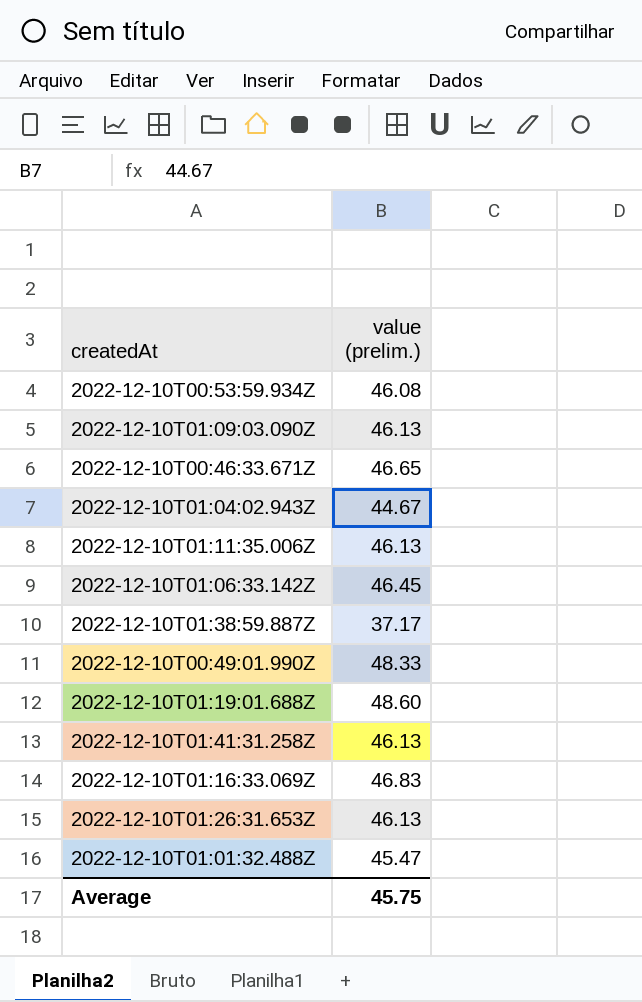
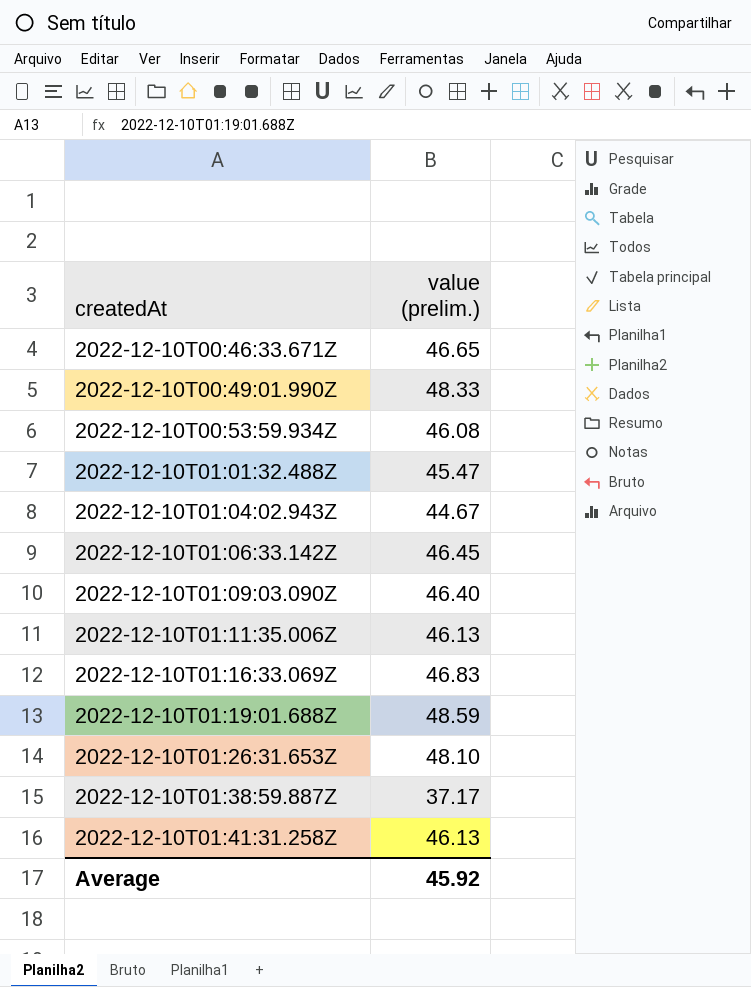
row order: none -> createdAt ascending
2022-12-10T01:09:03.090Z | value (prelim.): 46.13 -> 46.40
2022-12-10T01:19:01.688Z | value (prelim.): 48.60 -> 48.59
2022-12-10T01:26:31.653Z | value (prelim.): 46.13 -> 48.10
Average | value (prelim.): 45.75 -> 45.92

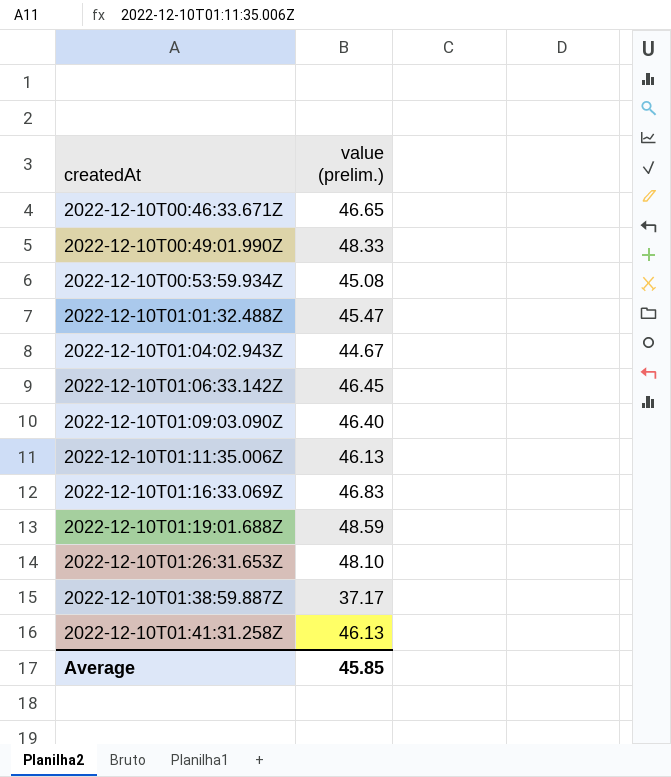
2022-12-10T00:53:59.934Z | value (prelim.): 46.08 -> 45.08
Average | value (prelim.): 45.92 -> 45.85

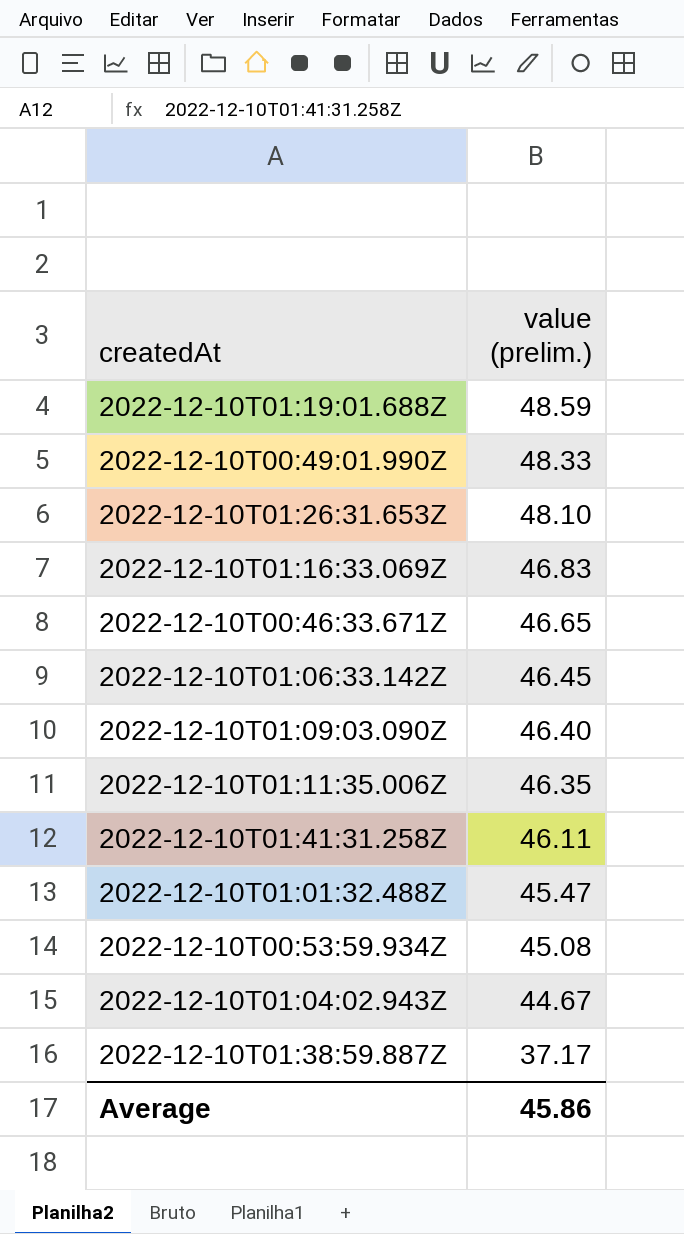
row order: createdAt ascending -> value (prelim.) descending
2022-12-10T01:11:35.006Z | value (prelim.): 46.13 -> 46.35
2022-12-10T01:41:31.258Z | value (prelim.): 46.13 -> 46.11
Average | value (prelim.): 45.85 -> 45.86

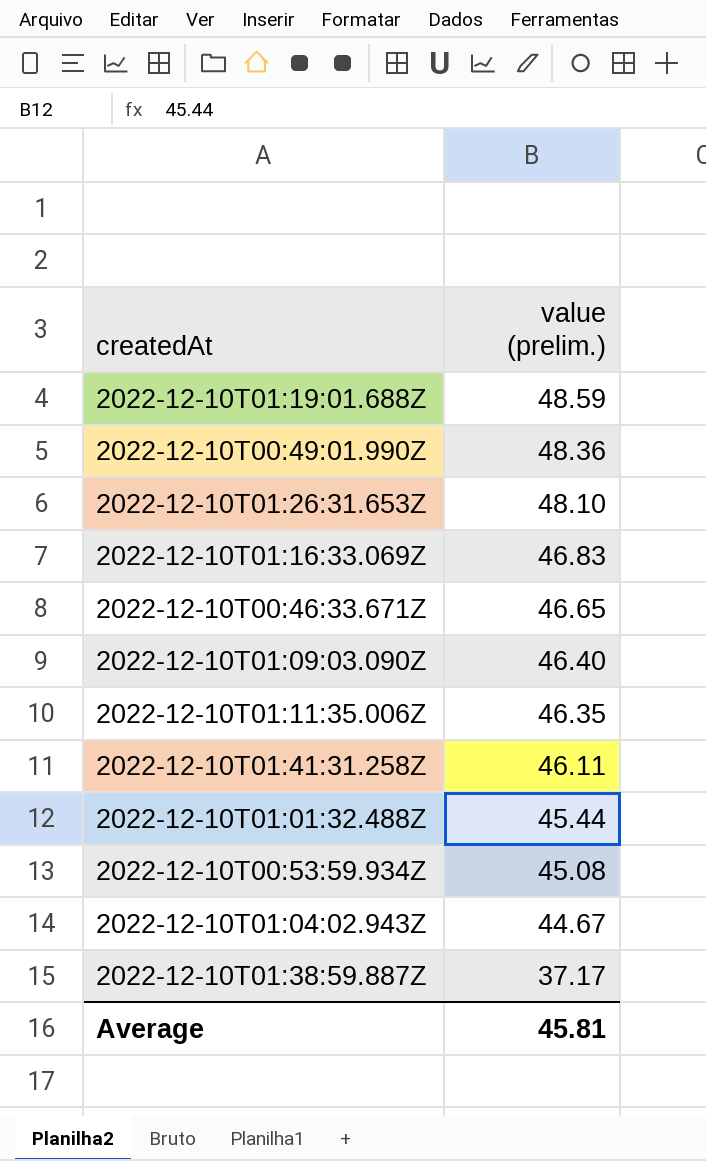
row 2022-12-10T01:06:33.142Z: 46.45 -> none
2022-12-10T00:49:01.990Z | value (prelim.): 48.33 -> 48.36
2022-12-10T01:01:32.488Z | value (prelim.): 45.47 -> 45.44
Average | value (prelim.): 45.86 -> 45.81

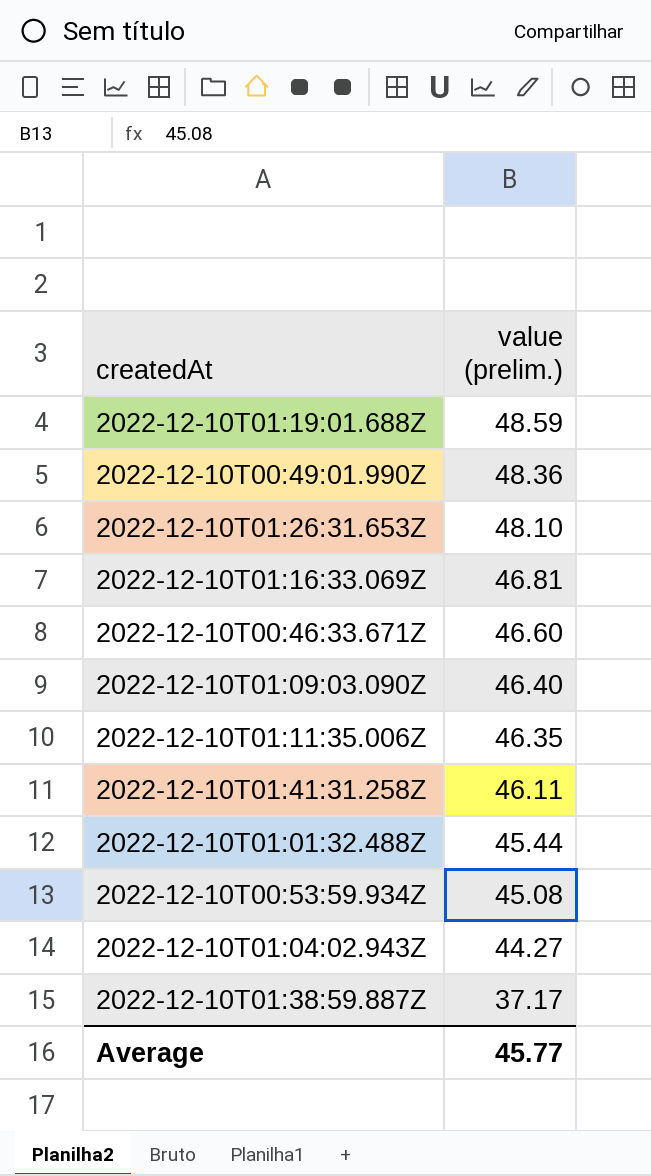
2022-12-10T01:16:33.069Z | value (prelim.): 46.83 -> 46.81
2022-12-10T00:46:33.671Z | value (prelim.): 46.65 -> 46.60
2022-12-10T01:04:02.943Z | value (prelim.): 44.67 -> 44.27
Average | value (prelim.): 45.81 -> 45.77

